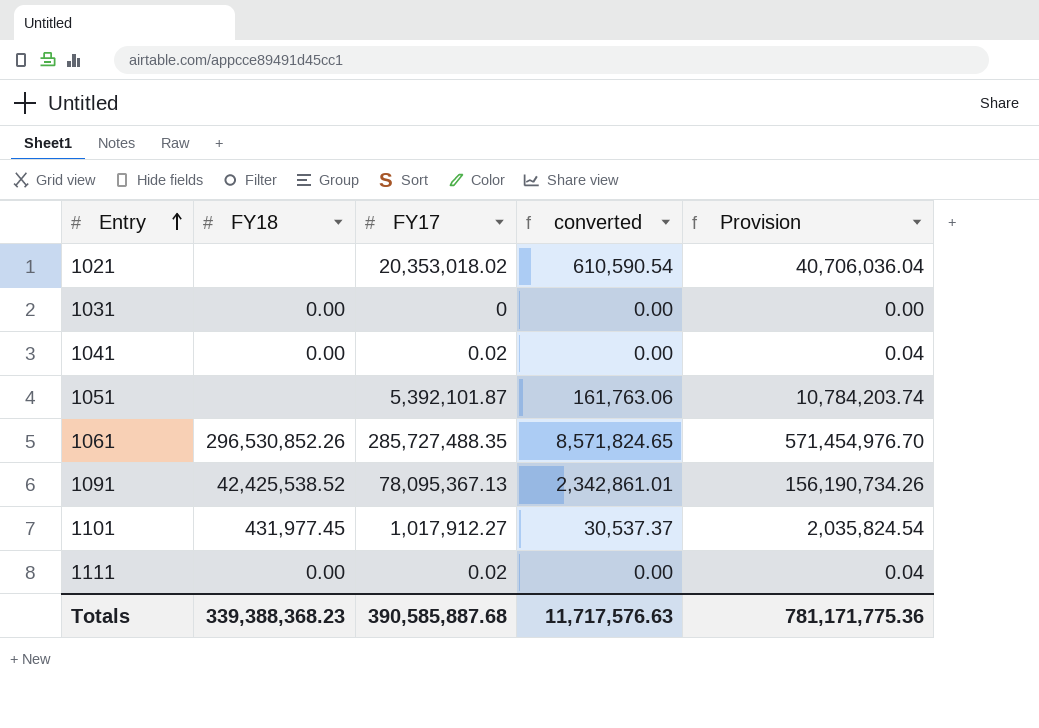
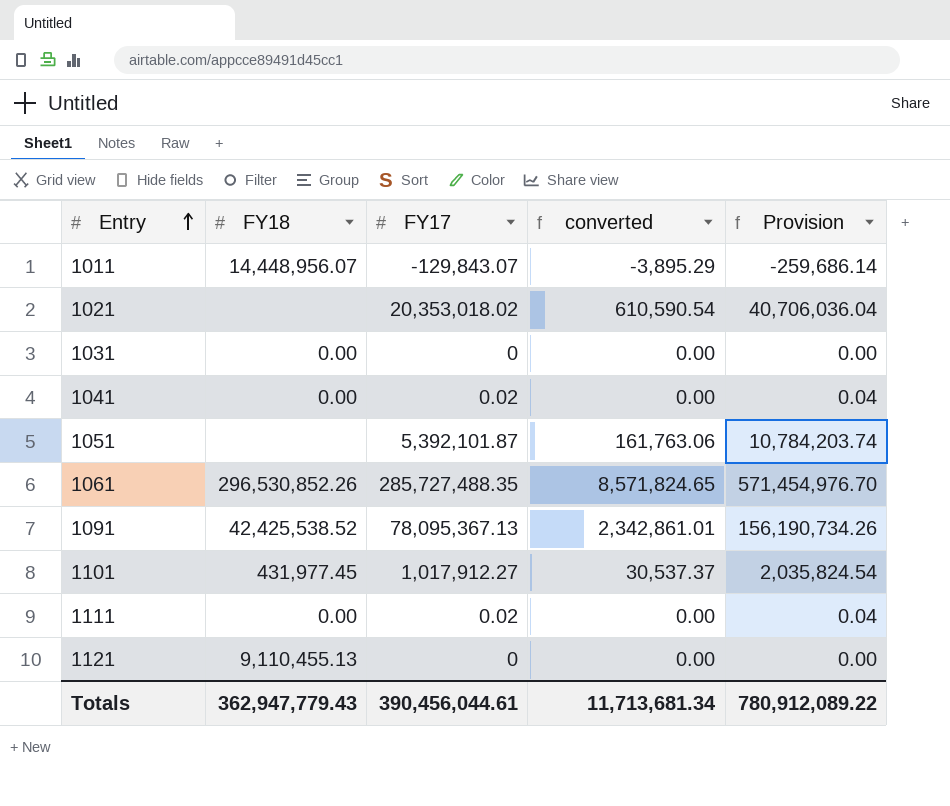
row 1011: none -> 14,448,956.07 | -129,843.07 | -3,895.29 | -259,686.14
row 1121: none -> 9,110,455.13 | 0 | 0.00 | 0.00
Totals | FY18: 339,388,368.23 -> 362,947,779.43
Totals | FY17: 390,585,887.68 -> 390,456,044.61
Totals | converted: 11,717,576.63 -> 11,713,681.34
Totals | Provision: 781,171,775.36 -> 780,912,089.22

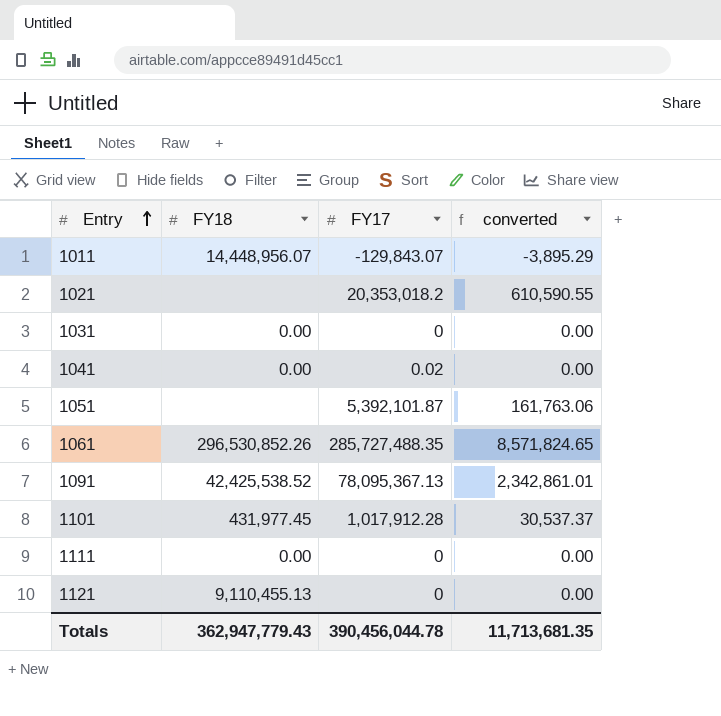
column Provision | formula: [FY17] * 2 -> none
1021 | FY17: 20,353,018.02 -> 20,353,018.2
1021 | converted: 610,590.54 -> 610,590.55
1101 | FY17: 1,017,912.27 -> 1,017,912.28
1111 | FY17: 0.02 -> 0
Totals | FY17: 390,456,044.61 -> 390,456,044.78
Totals | converted: 11,713,681.34 -> 11,713,681.35

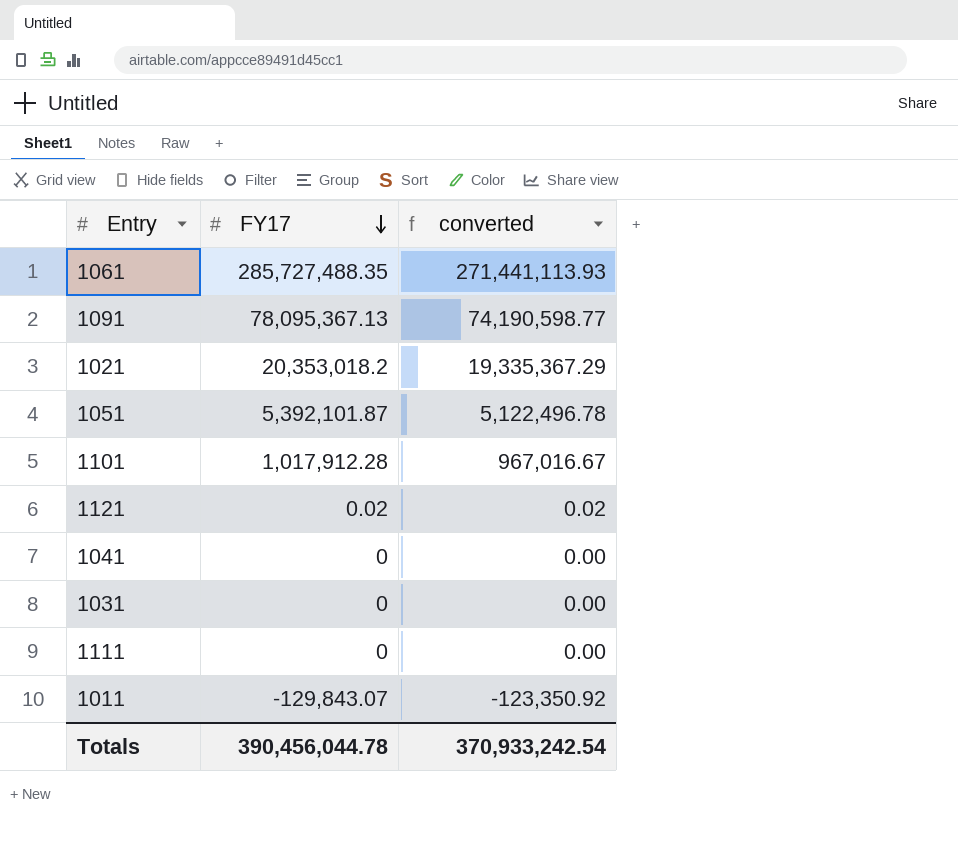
row order: Entry ascending -> FY17 descending
column FY18 | position: 2 -> none
column converted | formula: [FY17] * 0.03 -> [FY17] * 0.95
1121 | FY17: 0 -> 0.02
1041 | FY17: 0.02 -> 0
Totals | converted: 11,713,681.35 -> 370,933,242.54

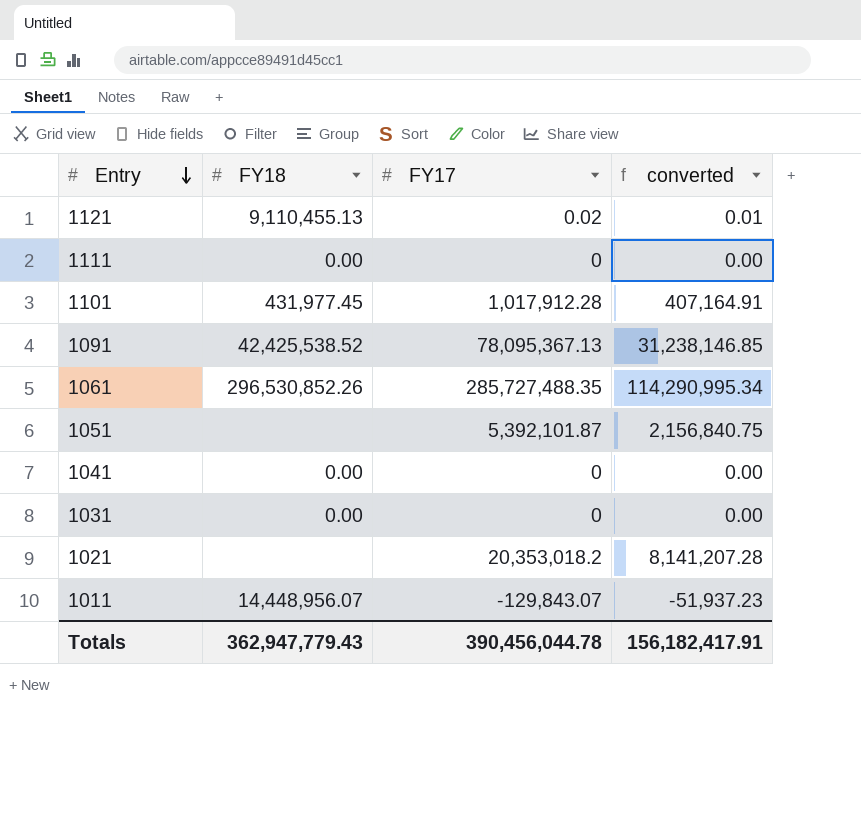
row order: FY17 descending -> Entry descending
column FY18 | position: none -> 2
column converted | formula: [FY17] * 0.95 -> [FY17] * 0.4
Totals | converted: 370,933,242.54 -> 156,182,417.91

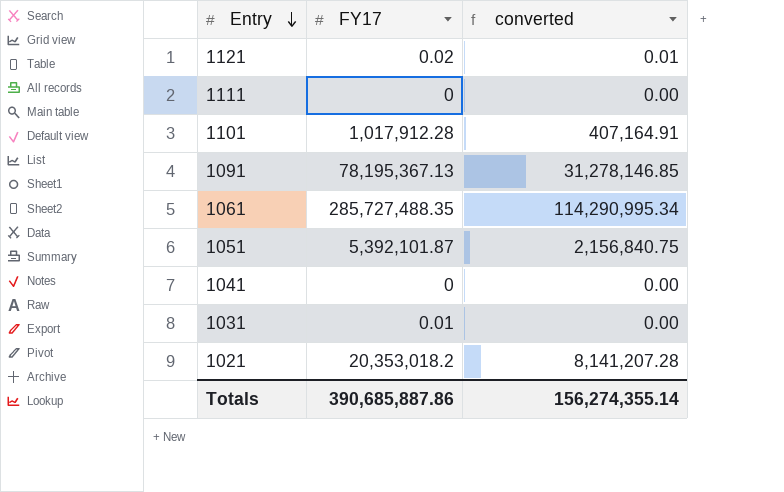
column FY18 | position: 2 -> none
row 1011: 14,448,956.07 | -129,843.07 | -51,937.23 -> none
1091 | FY17: 78,095,367.13 -> 78,195,367.13
1091 | converted: 31,238,146.85 -> 31,278,146.85
1031 | FY17: 0 -> 0.01
Totals | FY17: 390,456,044.78 -> 390,685,887.86
Totals | converted: 156,182,417.91 -> 156,274,355.14

